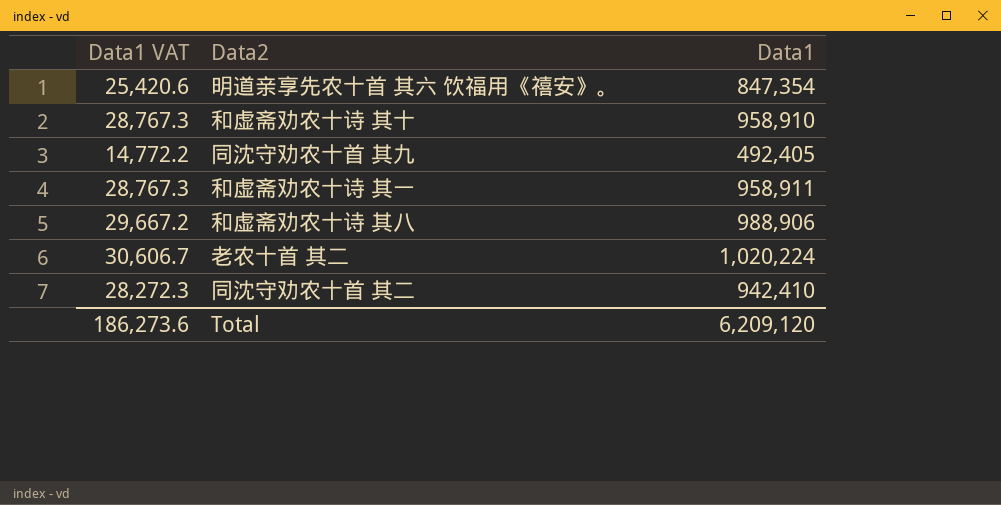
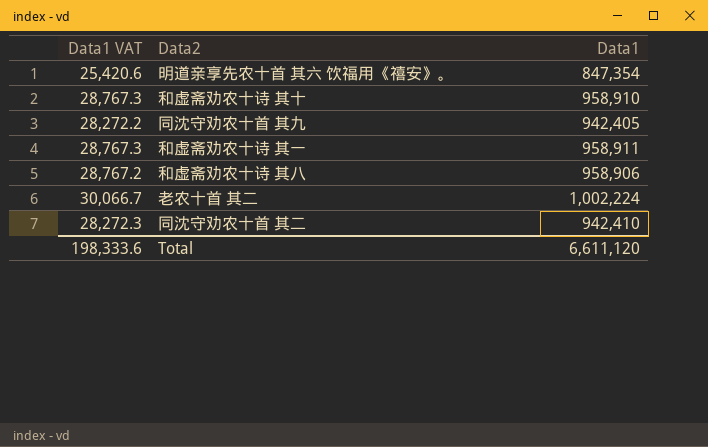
同沈守劝农十首 其九 | Data1 VAT: 14,772.2 -> 28,272.2
同沈守劝农十首 其九 | Data1: 492,405 -> 942,405
和虚斋劝农十诗 其八 | Data1 VAT: 29,667.2 -> 28,767.2
和虚斋劝农十诗 其八 | Data1: 988,906 -> 958,906
老农十首 其二 | Data1 VAT: 30,606.7 -> 30,066.7
老农十首 其二 | Data1: 1,020,224 -> 1,002,224
Total | Data1 VAT: 186,273.6 -> 198,333.6
Total | Data1: 6,209,120 -> 6,611,120

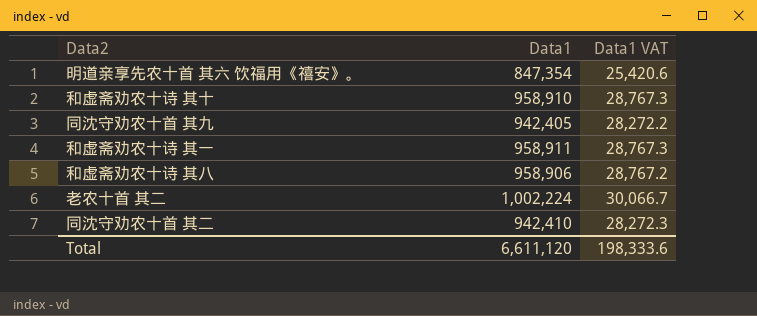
column Data1 VAT | position: 1 -> 3

